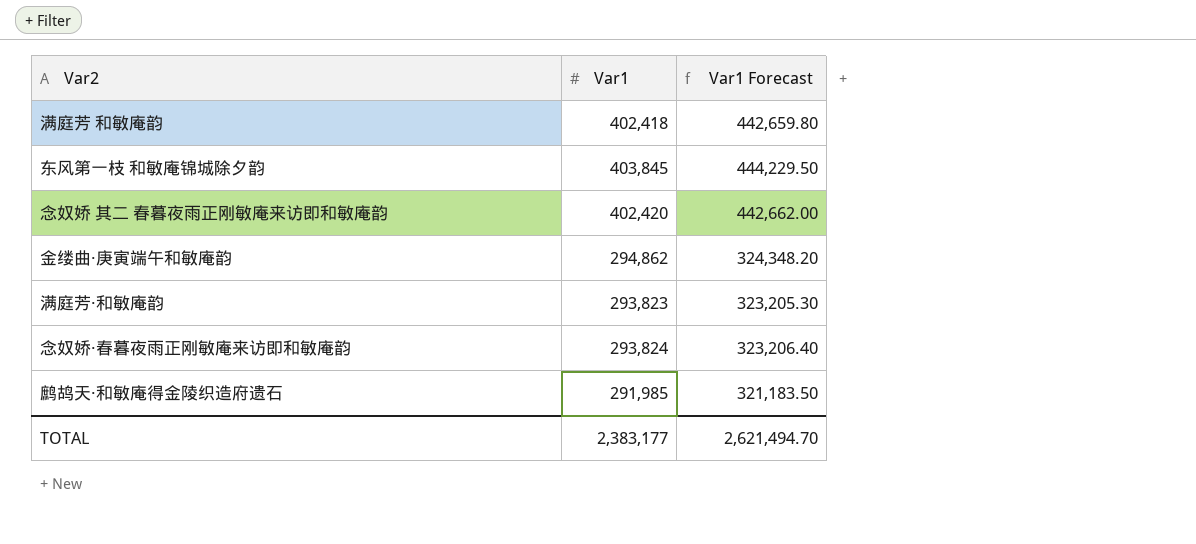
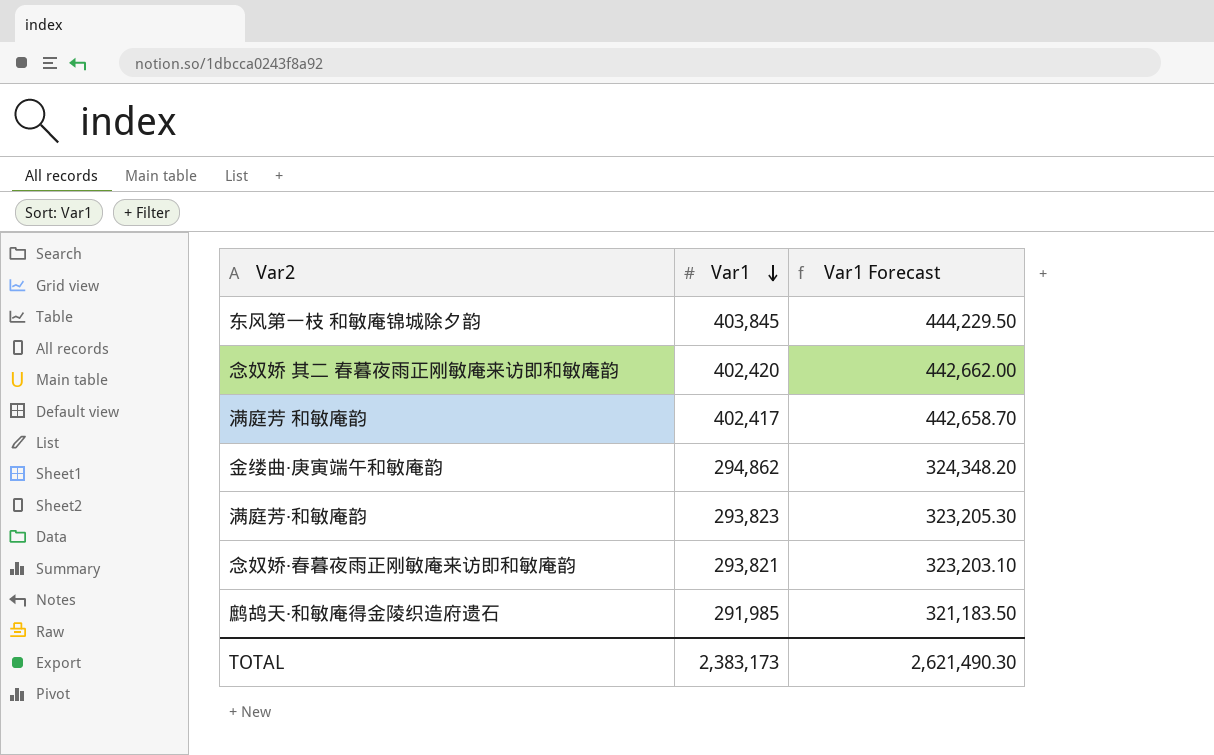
row order: none -> Var1 descending
满庭芳 和敏庵韵 | Var1: 402,418 -> 402,417
满庭芳 和敏庵韵 | Var1 Forecast: 442,659.80 -> 442,658.70
念奴娇·春暮夜雨正刚敏庵来访即和敏庵韵 | Var1: 293,824 -> 293,821
念奴娇·春暮夜雨正刚敏庵来访即和敏庵韵 | Var1 Forecast: 323,206.40 -> 323,203.10
TOTAL | Var1: 2,383,177 -> 2,383,173
TOTAL | Var1 Forecast: 2,621,494.70 -> 2,621,490.30

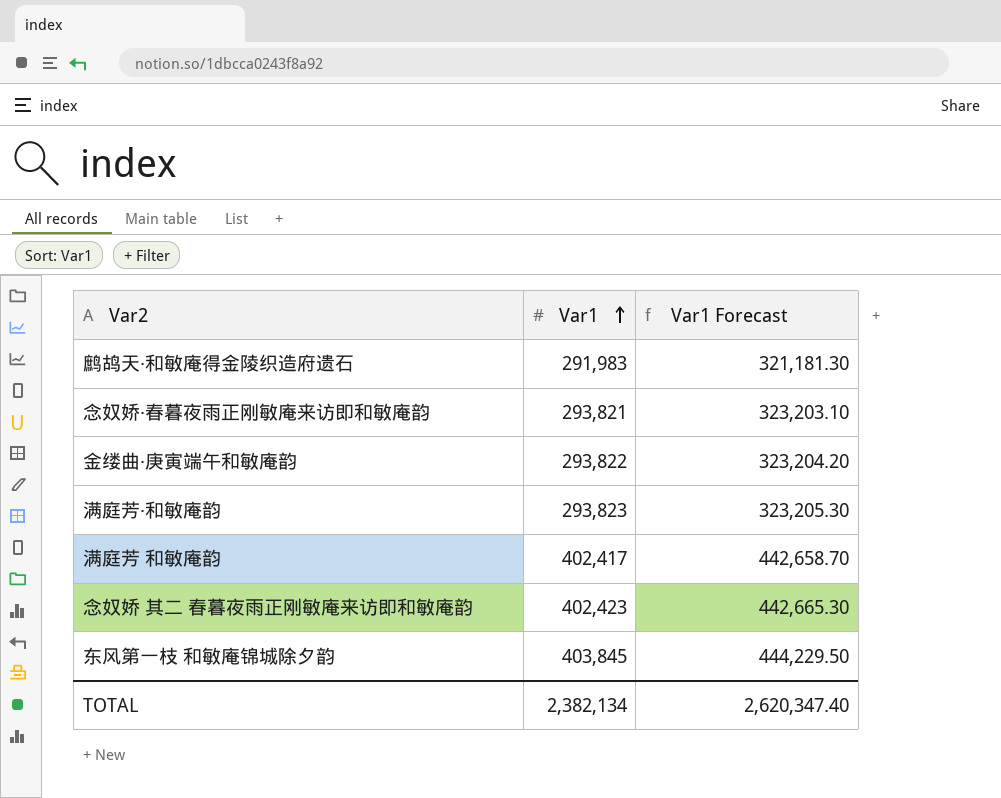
row order: Var1 descending -> Var1 ascending
鹧鸪天·和敏庵得金陵织造府遗石 | Var1: 291,985 -> 291,983
鹧鸪天·和敏庵得金陵织造府遗石 | Var1 Forecast: 321,183.50 -> 321,181.30
金缕曲·庚寅端午和敏庵韵 | Var1: 294,862 -> 293,822
金缕曲·庚寅端午和敏庵韵 | Var1 Forecast: 324,348.20 -> 323,204.20
念奴娇 其二 春暮夜雨正刚敏庵来访即和敏庵韵 | Var1: 402,420 -> 402,423
念奴娇 其二 春暮夜雨正刚敏庵来访即和敏庵韵 | Var1 Forecast: 442,662.00 -> 442,665.30
TOTAL | Var1: 2,383,173 -> 2,382,134
TOTAL | Var1 Forecast: 2,621,490.30 -> 2,620,347.40

